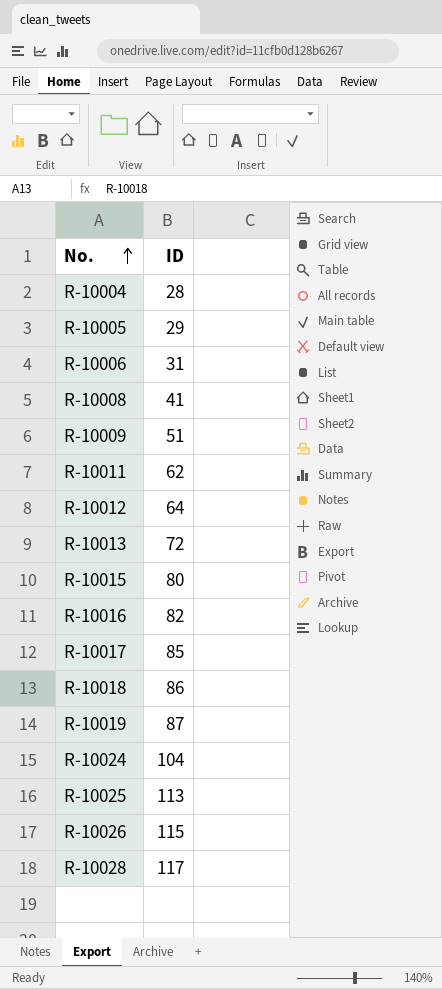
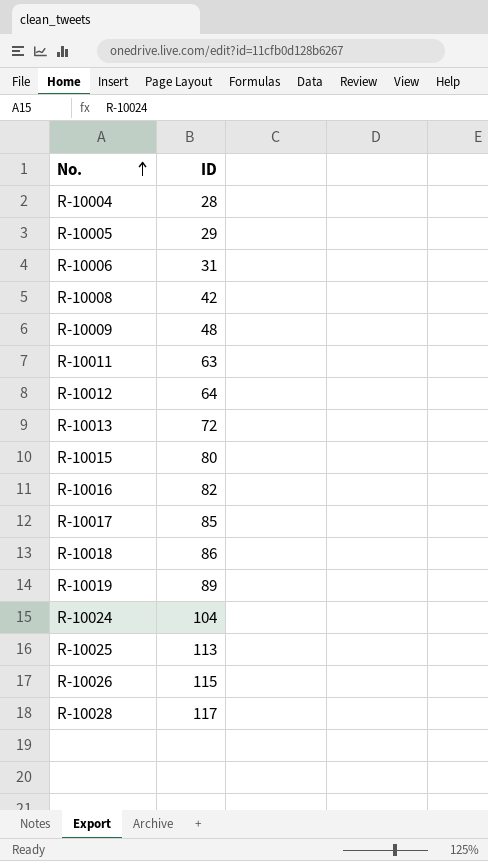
R-10008 | ID: 41 -> 42
R-10009 | ID: 51 -> 48
R-10011 | ID: 62 -> 63
R-10019 | ID: 87 -> 89

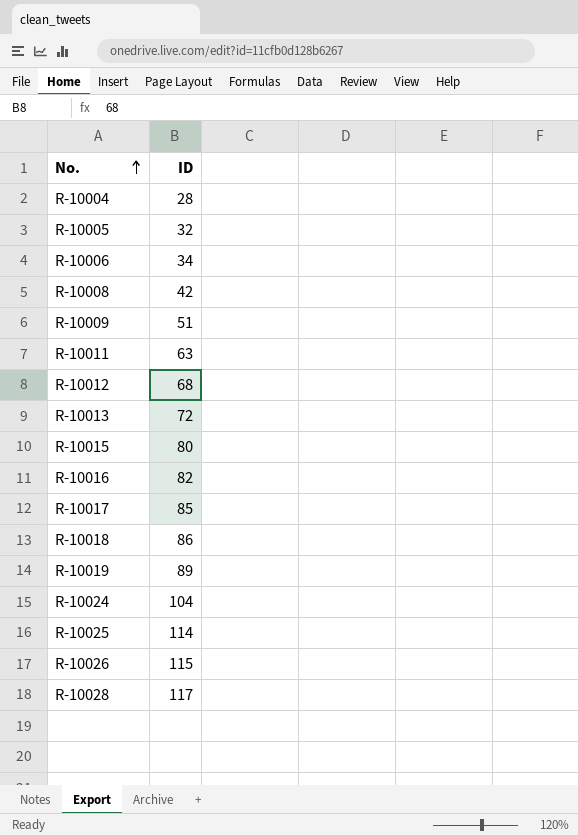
R-10005 | ID: 29 -> 32
R-10006 | ID: 31 -> 34
R-10009 | ID: 48 -> 51
R-10012 | ID: 64 -> 68
R-10025 | ID: 113 -> 114

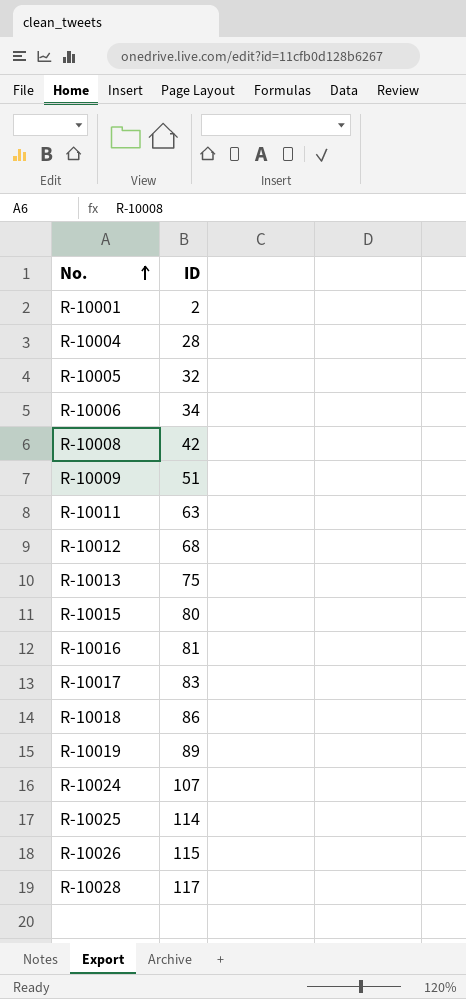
row R-10001: none -> 2
R-10013 | ID: 72 -> 75
R-10016 | ID: 82 -> 81
R-10017 | ID: 85 -> 83
R-10024 | ID: 104 -> 107

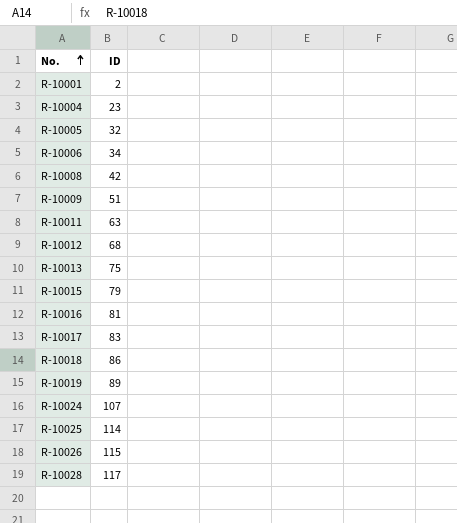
R-10004 | ID: 28 -> 23
R-10015 | ID: 80 -> 79

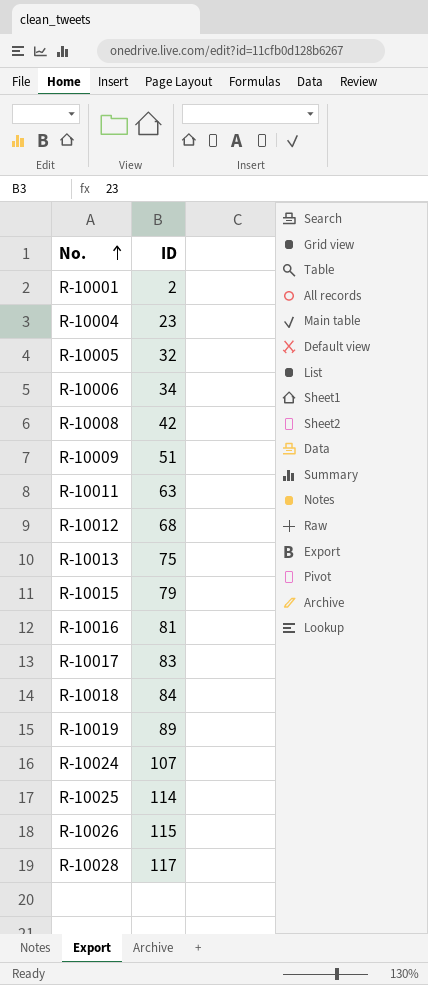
R-10018 | ID: 86 -> 84

